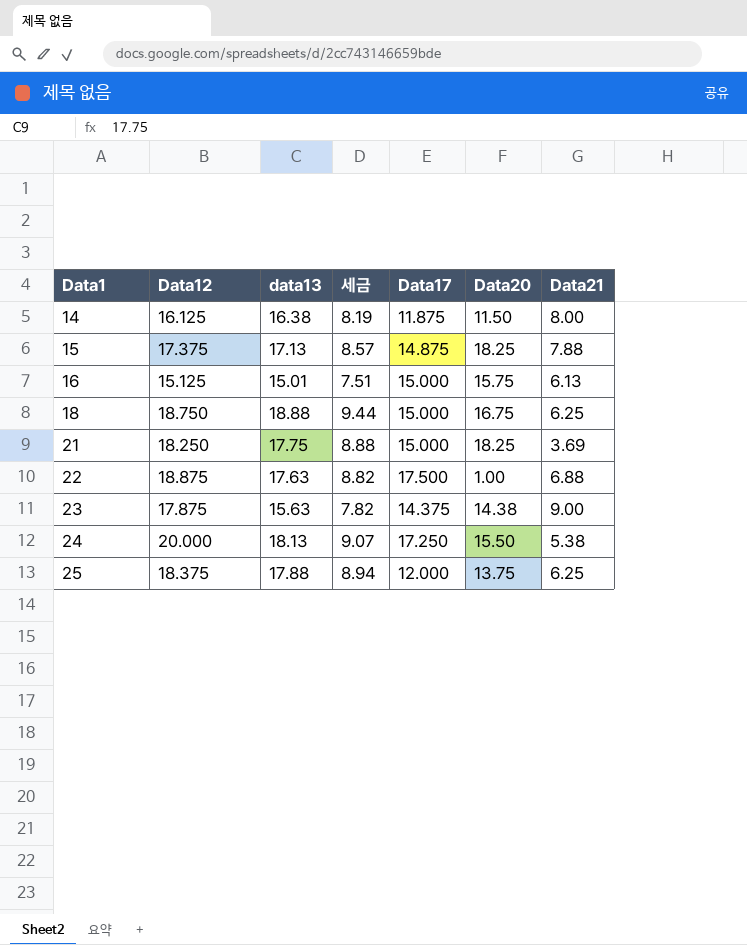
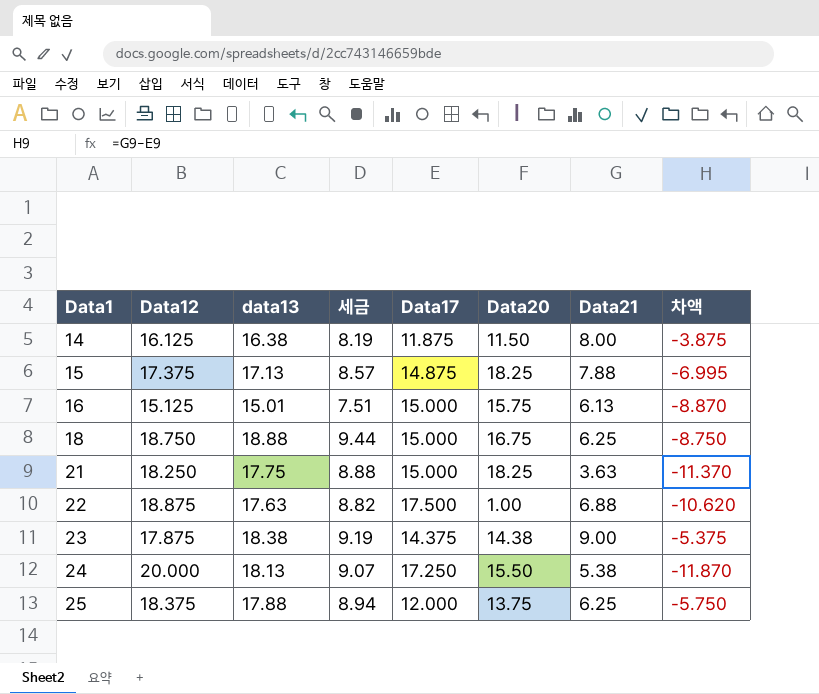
column 차액 | formula: none -> [Data21] - [Data17]
21 | Data21: 3.69 -> 3.63
23 | data13: 15.63 -> 18.38
23 | 세금: 7.82 -> 9.19

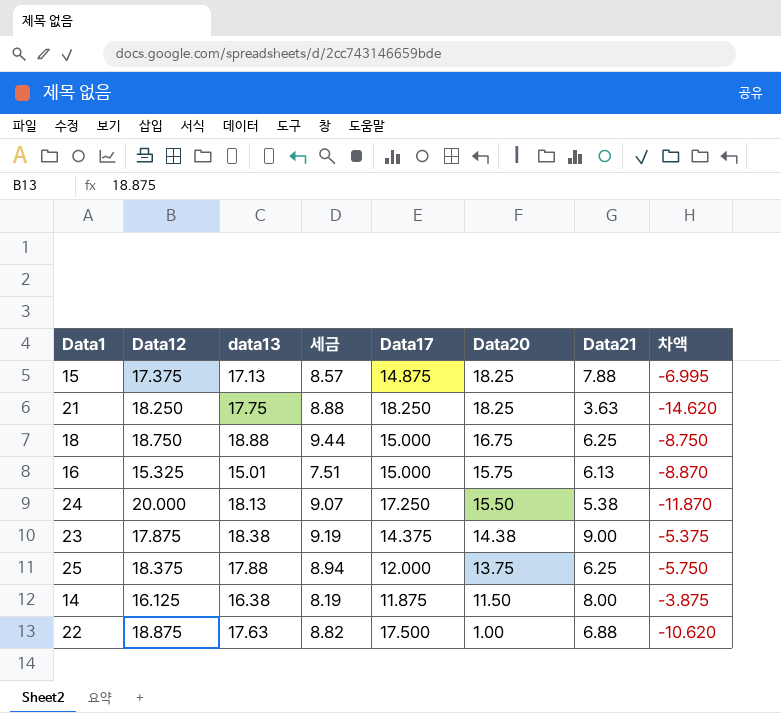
row order: Data1 ascending -> Data20 descending
21 | Data17: 15.000 -> 18.250
21 | 차액: -11.370 -> -14.620
16 | Data12: 15.125 -> 15.325

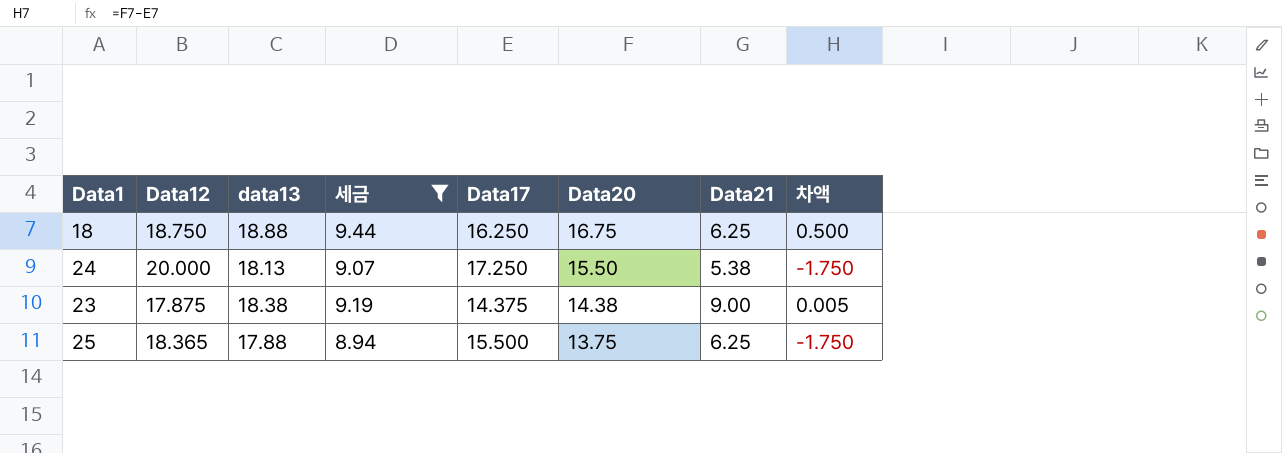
filter: none -> 세금 >= 8.94
column 차액 | formula: [Data21] - [Data17] -> [Data20] - [Data17]
18 | Data17: 15.000 -> 16.250
25 | Data12: 18.375 -> 18.365
25 | Data17: 12.000 -> 15.500

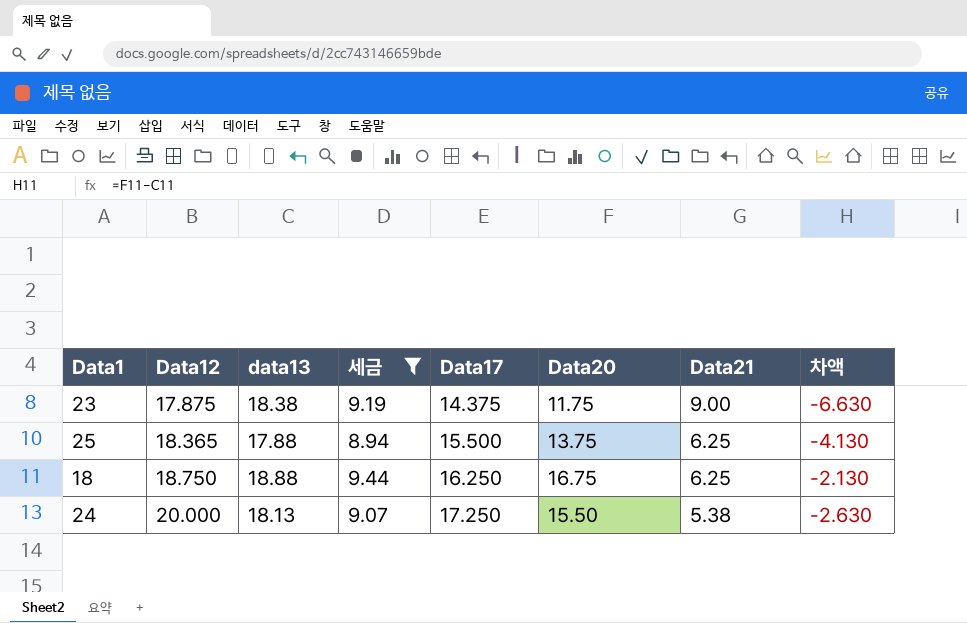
row order: Data20 descending -> Data12 ascending
column 차액 | formula: [Data20] - [Data17] -> [Data20] - [data13]
23 | Data20: 14.38 -> 11.75

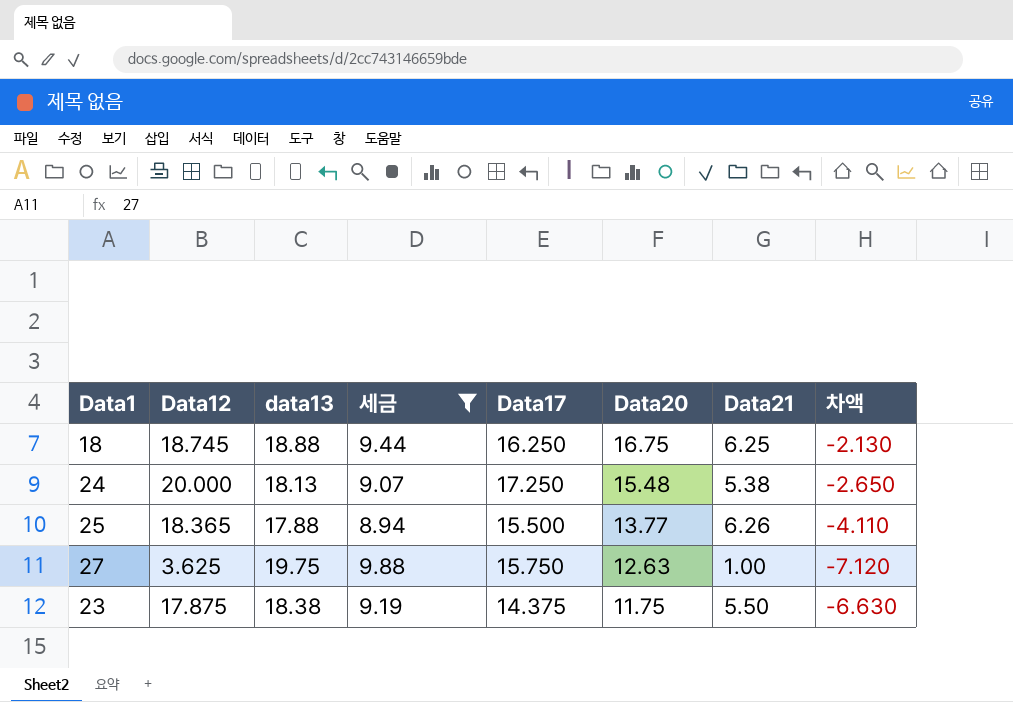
row order: Data12 ascending -> Data20 descending
18 | Data12: 18.750 -> 18.745
24 | Data20: 15.50 -> 15.48
24 | 차액: -2.630 -> -2.650
25 | Data20: 13.75 -> 13.77
25 | Data21: 6.25 -> 6.26
25 | 차액: -4.130 -> -4.110
row 27: none -> 3.625 | 19.75 | 9.88 | 15.750 | 12.63 | 1.00 | -7.120
23 | Data21: 9.00 -> 5.50

